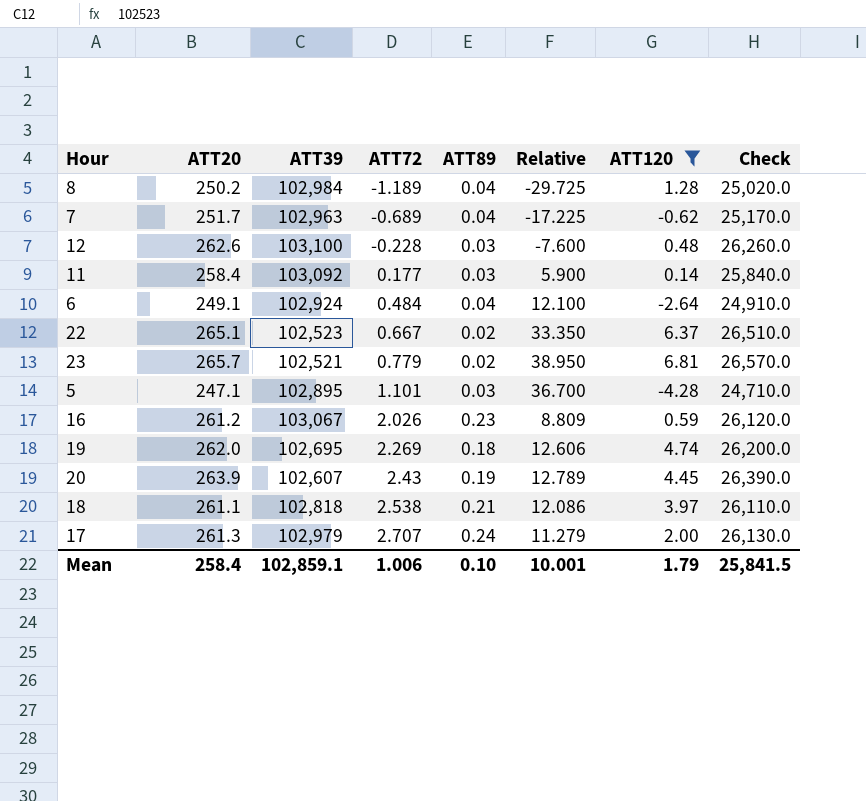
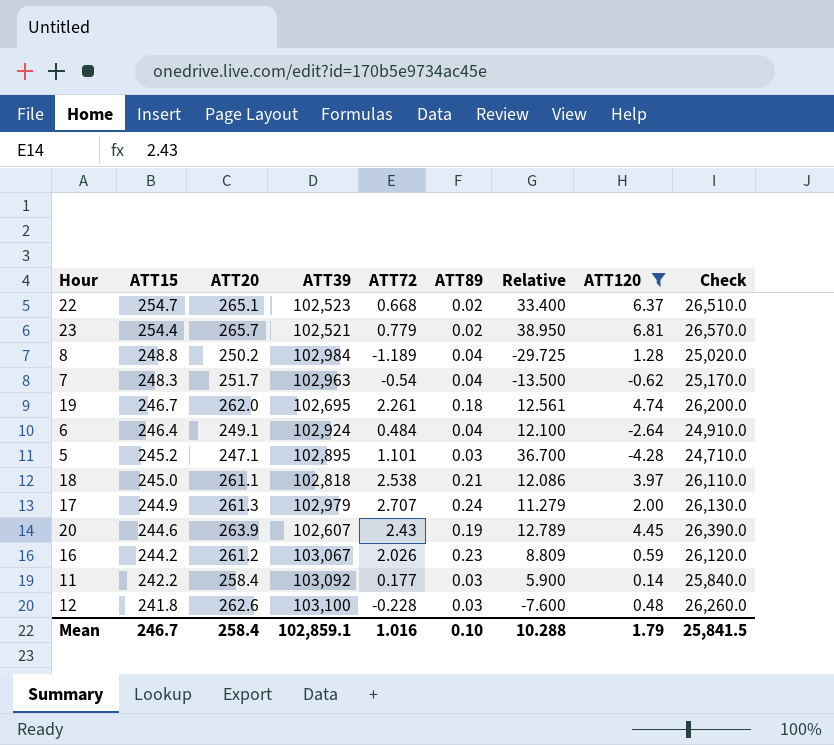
row order: ATT72 ascending -> ATT15 descending
column ATT15 | position: none -> 2
22 | ATT72: 0.667 -> 0.668
22 | Relative: 33.350 -> 33.400
7 | ATT72: -0.689 -> -0.54
7 | Relative: -17.225 -> -13.500
19 | ATT72: 2.269 -> 2.261
19 | Relative: 12.606 -> 12.561
Mean | ATT72: 1.006 -> 1.016
Mean | Relative: 10.001 -> 10.288

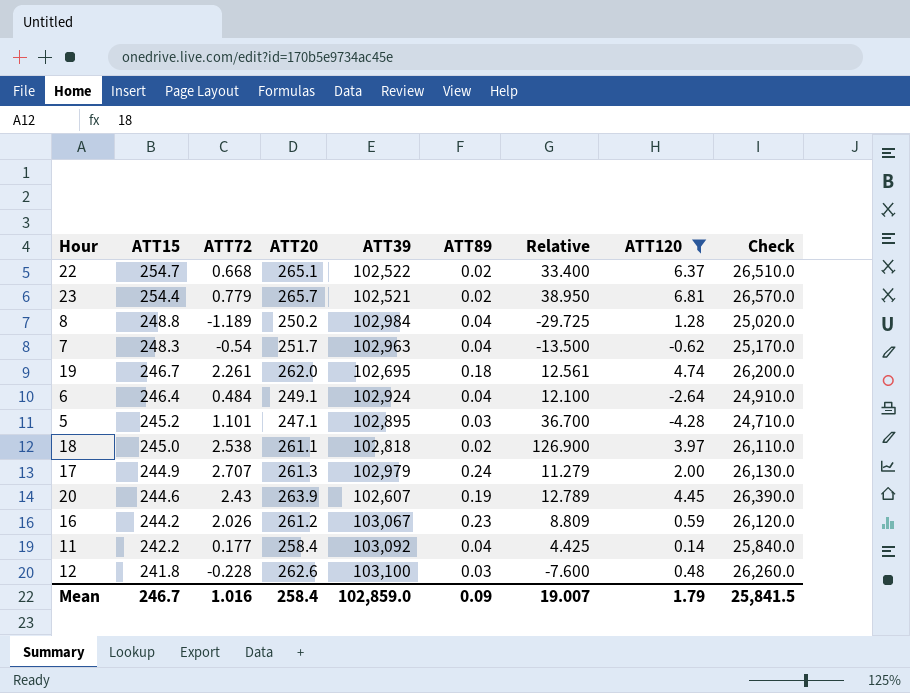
column ATT72 | position: 5 -> 3
22 | ATT39: 102,523 -> 102,522
18 | ATT89: 0.21 -> 0.02
18 | Relative: 12.086 -> 126.900
11 | ATT89: 0.03 -> 0.04
11 | Relative: 5.900 -> 4.425
Mean | ATT39: 102,859.1 -> 102,859.0
Mean | ATT89: 0.10 -> 0.09
Mean | Relative: 10.288 -> 19.007

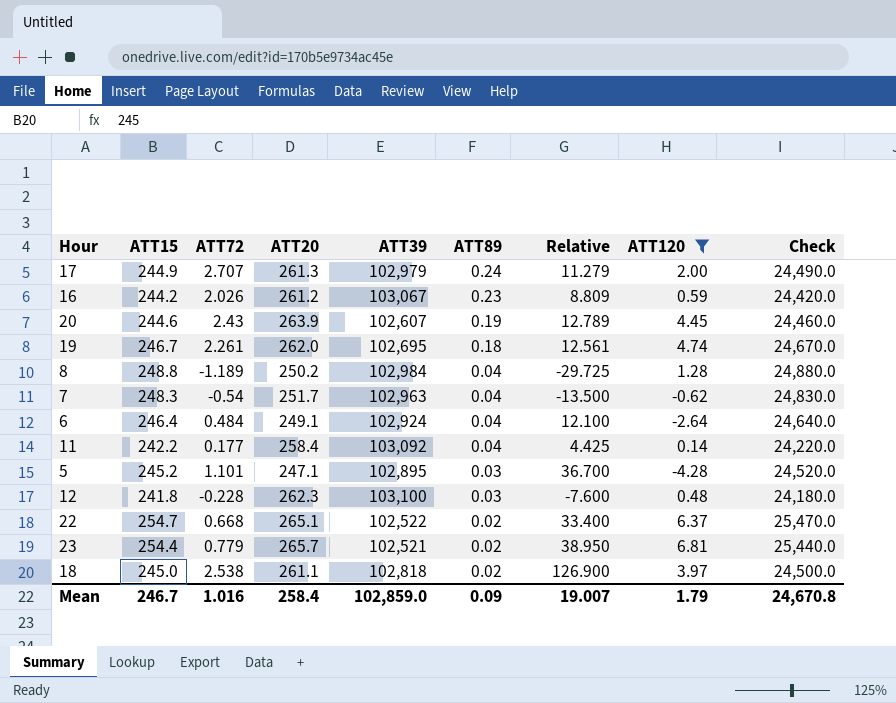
row order: ATT15 descending -> ATT89 descending
column Check | formula: [ATT20] * 100 -> [ATT15] * 100
12 | ATT20: 262.6 -> 262.3
Mean | Check: 25,841.5 -> 24,670.8

